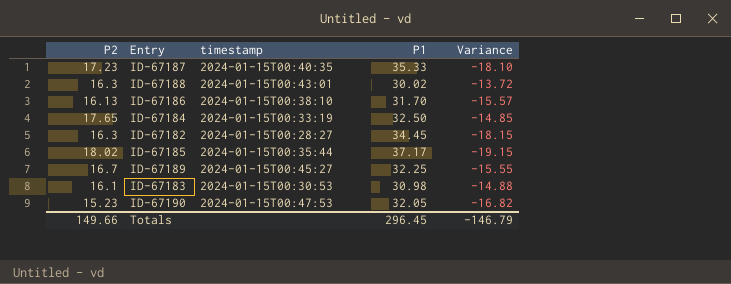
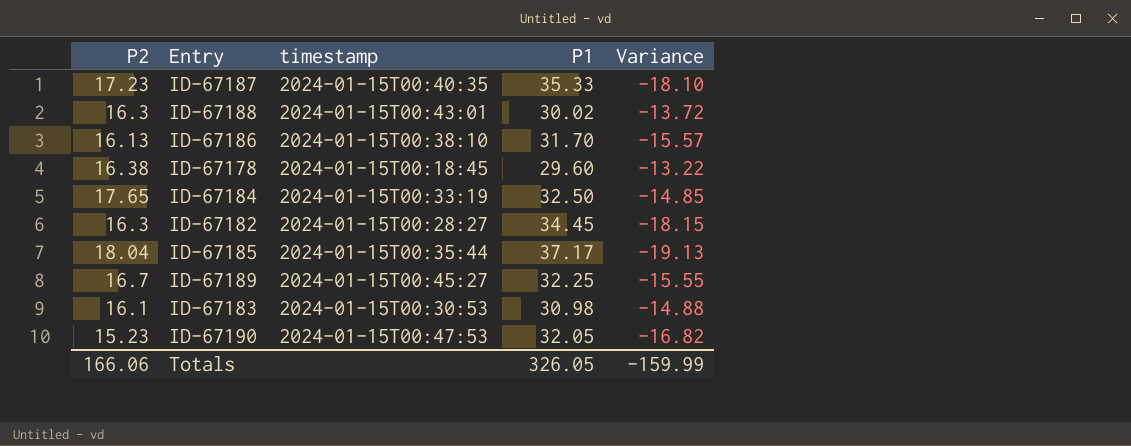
row ID-67178: none -> 16.38 | 2024-01-15T00:18:45 | 29.60 | -13.22
ID-67185 | P2: 18.02 -> 18.04
ID-67185 | Variance: -19.15 -> -19.13
Totals | P2: 149.66 -> 166.06
Totals | P1: 296.45 -> 326.05
Totals | Variance: -146.79 -> -159.99

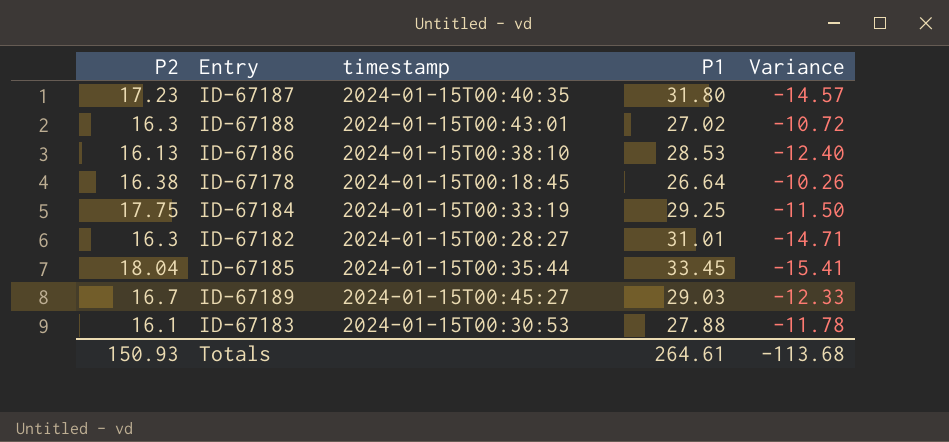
row ID-67190: 15.23 | 2024-01-15T00:47:53 | 32.05 | -16.82 -> none
ID-67187 | P1: 35.33 -> 31.80
ID-67187 | Variance: -18.10 -> -14.57
ID-67188 | P1: 30.02 -> 27.02
ID-67188 | Variance: -13.72 -> -10.72
ID-67186 | P1: 31.70 -> 28.53
ID-67186 | Variance: -15.57 -> -12.40
ID-67178 | P1: 29.60 -> 26.64
ID-67178 | Variance: -13.22 -> -10.26
ID-67184 | P2: 17.65 -> 17.75
ID-67184 | P1: 32.50 -> 29.25
ID-67184 | Variance: -14.85 -> -11.50
ID-67182 | P1: 34.45 -> 31.01
ID-67182 | Variance: -18.15 -> -14.71
ID-67185 | P1: 37.17 -> 33.45
ID-67185 | Variance: -19.13 -> -15.41
ID-67189 | P1: 32.25 -> 29.03
ID-67189 | Variance: -15.55 -> -12.33
ID-67183 | P1: 30.98 -> 27.88
ID-67183 | Variance: -14.88 -> -11.78
Totals | P2: 166.06 -> 150.93
Totals | P1: 326.05 -> 264.61
Totals | Variance: -159.99 -> -113.68

